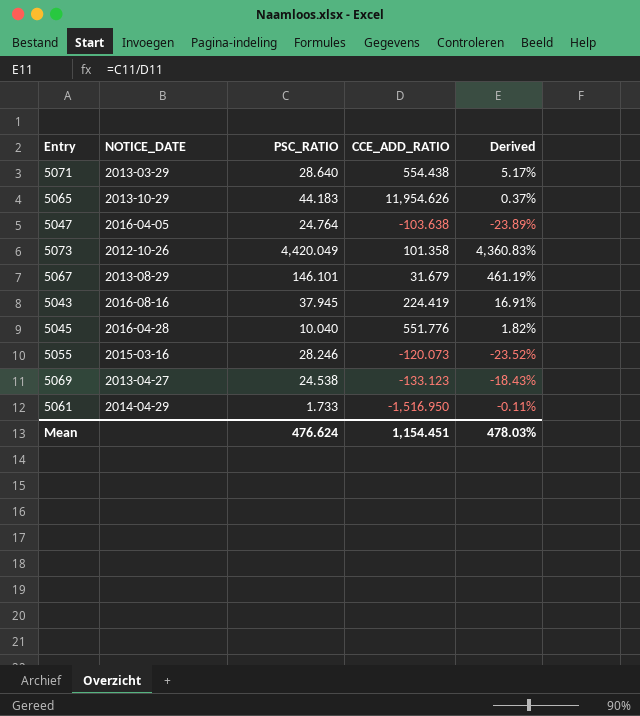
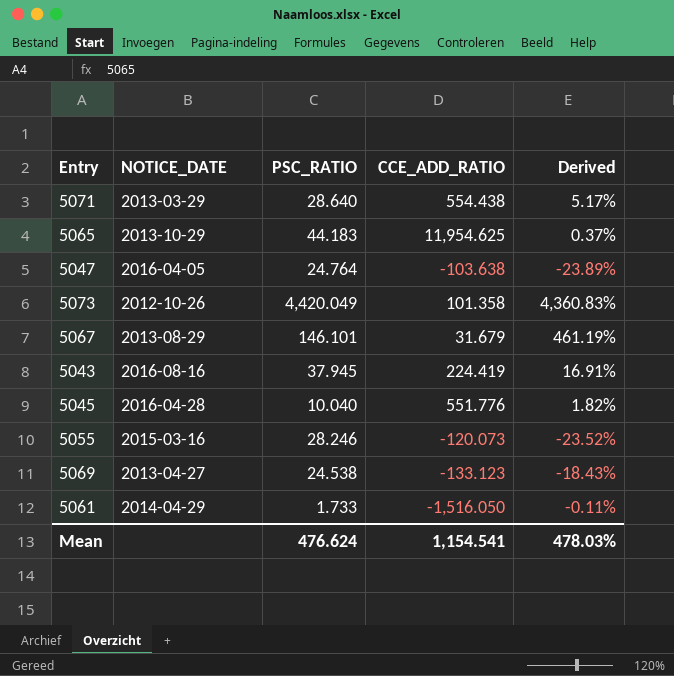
5065 | CCE_ADD_RATIO: 11,954.626 -> 11,954.625
5061 | CCE_ADD_RATIO: -1,516.950 -> -1,516.050
Mean | CCE_ADD_RATIO: 1,154.451 -> 1,154.541

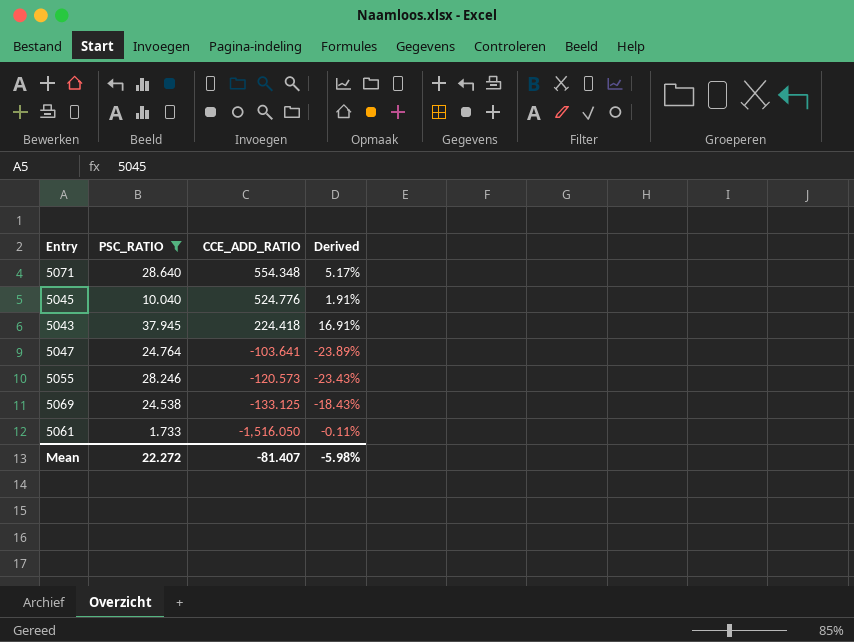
filter: none -> PSC_RATIO <= 37.945
row order: none -> CCE_ADD_RATIO descending
column NOTICE_DATE | position: 2 -> none
5071 | CCE_ADD_RATIO: 554.438 -> 554.348
5045 | CCE_ADD_RATIO: 551.776 -> 524.776
5045 | Derived: 1.82% -> 1.91%
5043 | CCE_ADD_RATIO: 224.419 -> 224.418
5047 | CCE_ADD_RATIO: -103.638 -> -103.641
5055 | CCE_ADD_RATIO: -120.073 -> -120.573
5055 | Derived: -23.52% -> -23.43%
5069 | CCE_ADD_RATIO: -133.123 -> -133.125
Mean | PSC_RATIO: 476.624 -> 22.272
Mean | CCE_ADD_RATIO: 1,154.541 -> -81.407
Mean | Derived: 478.03% -> -5.98%

